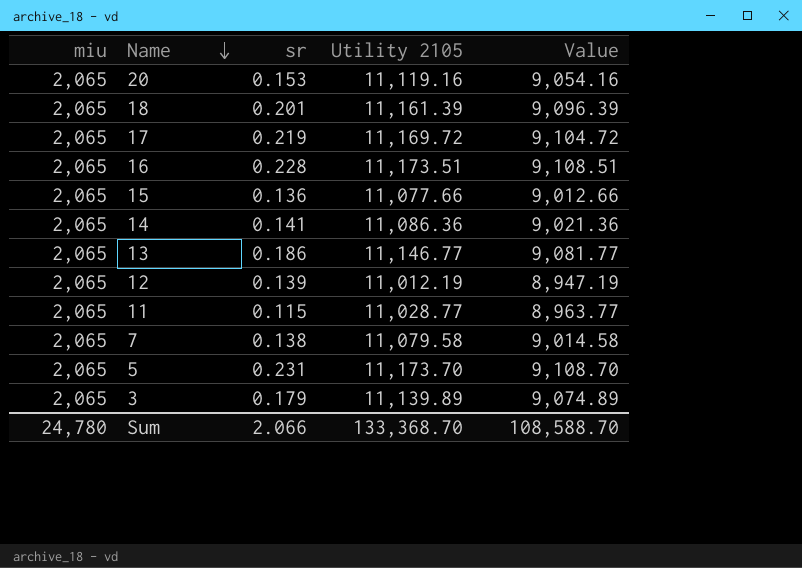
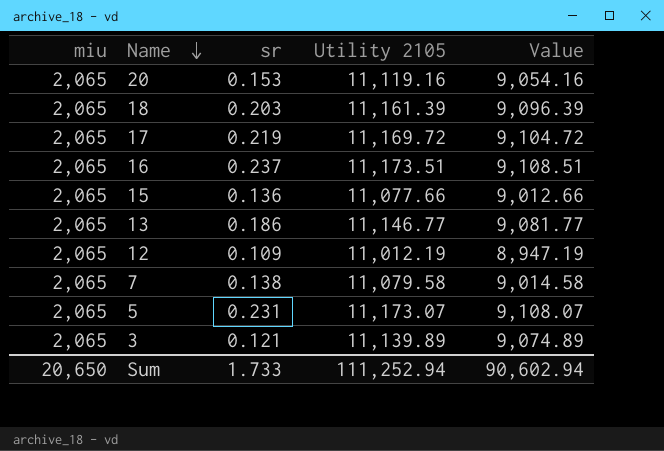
row 14: 2,065 | 0.141 | 11,086.36 | 9,021.36 -> none
row 11: 2,065 | 0.115 | 11,028.77 | 8,963.77 -> none
18 | sr: 0.201 -> 0.203
16 | sr: 0.228 -> 0.237
12 | sr: 0.139 -> 0.109
5 | Utility 2105: 11,173.70 -> 11,173.07
5 | Value: 9,108.70 -> 9,108.07
3 | sr: 0.179 -> 0.121
Sum | miu: 24,780 -> 20,650
Sum | sr: 2.066 -> 1.733
Sum | Utility 2105: 133,368.70 -> 111,252.94
Sum | Value: 108,588.70 -> 90,602.94

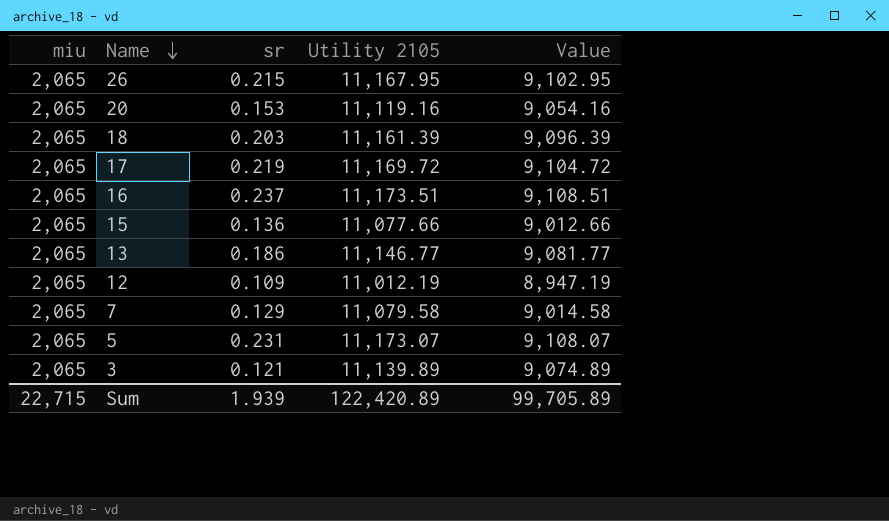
row 26: none -> 2,065 | 0.215 | 11,167.95 | 9,102.95
7 | sr: 0.138 -> 0.129
Sum | miu: 20,650 -> 22,715
Sum | sr: 1.733 -> 1.939
Sum | Utility 2105: 111,252.94 -> 122,420.89
Sum | Value: 90,602.94 -> 99,705.89

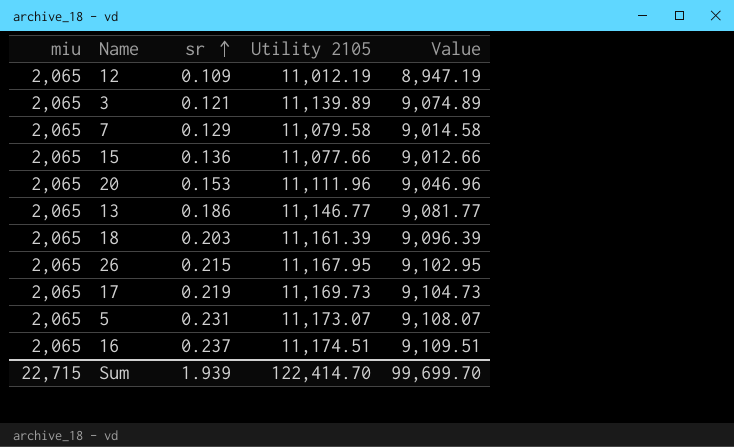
row order: Name descending -> sr ascending
20 | Utility 2105: 11,119.16 -> 11,111.96
20 | Value: 9,054.16 -> 9,046.96
17 | Utility 2105: 11,169.72 -> 11,169.73
17 | Value: 9,104.72 -> 9,104.73
16 | Utility 2105: 11,173.51 -> 11,174.51
16 | Value: 9,108.51 -> 9,109.51
Sum | Utility 2105: 122,420.89 -> 122,414.70
Sum | Value: 99,705.89 -> 99,699.70

